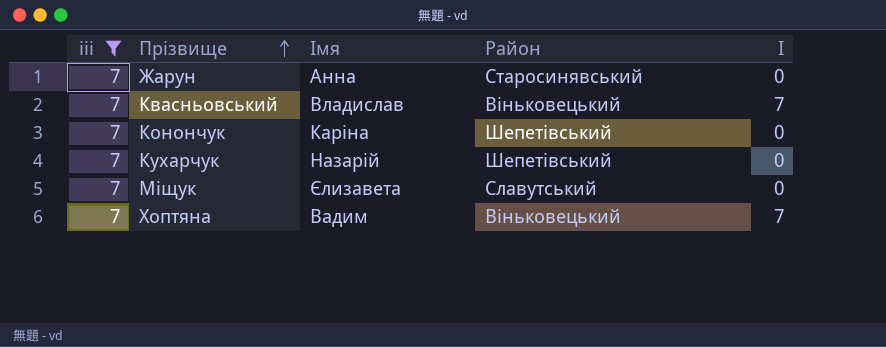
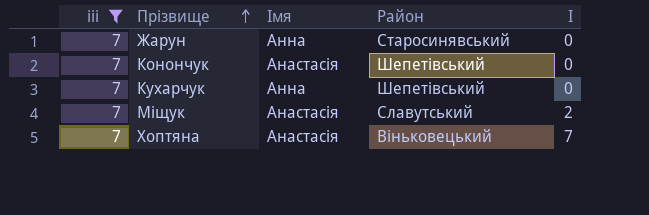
row Квасньовський: 7 | Владислав | Віньковецький | 7 -> none
Конончук | Імя: Каріна -> Анастасія
Кухарчук | Імя: Назарій -> Анна
Міщук | Імя: Єлизавета -> Анастасія
Міщук | I: 0 -> 2
Хоптяна | Імя: Вадим -> Анастасія

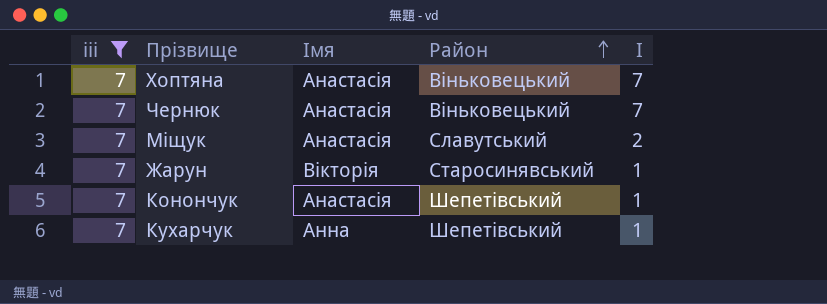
row order: Прізвище ascending -> Район ascending
row Чернюк: none -> 7 | Анастасія | Віньковецький | 7
Жарун | Імя: Анна -> Вікторія
Жарун | I: 0 -> 1
Конончук | I: 0 -> 1
Кухарчук | I: 0 -> 1

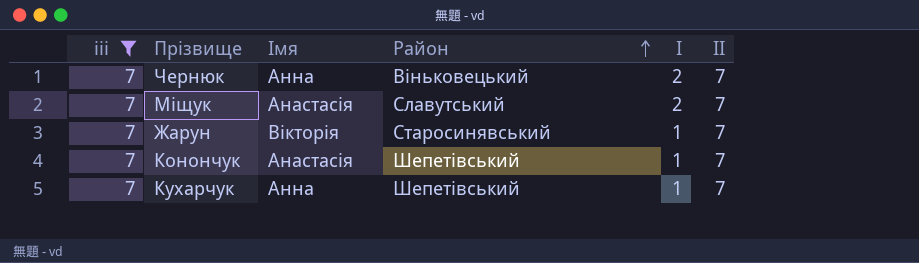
column II | position: none -> 6
row Хоптяна: 7 | Анастасія | Віньковецький | 7 -> none
Чернюк | Імя: Анастасія -> Анна
Чернюк | I: 7 -> 2

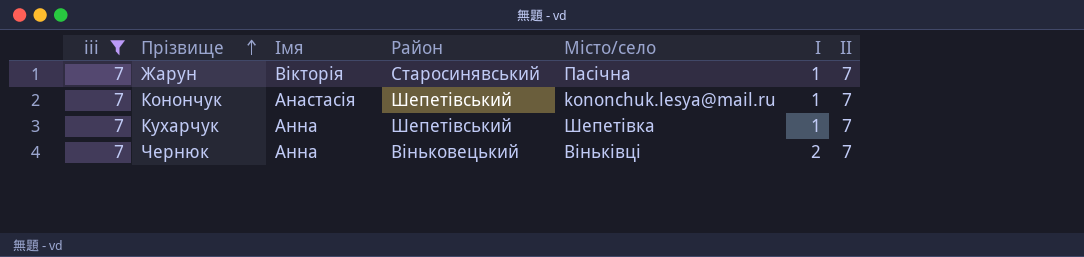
row order: Район ascending -> Прізвище ascending
column Місто/село | position: none -> 5
row Міщук: 7 | Анастасія | Славутський | 2 | 7 -> none

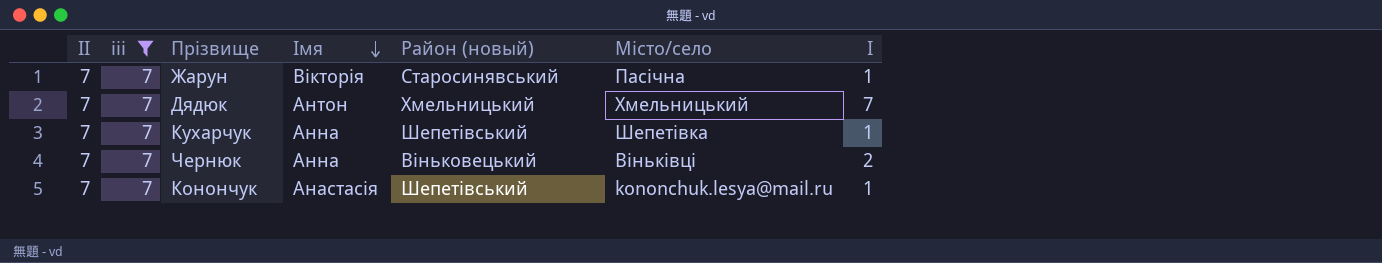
row order: Прізвище ascending -> Імя descending
column II | position: 7 -> 1
column name: Район -> Район (новый)
row Дядюк: none -> 7 | 7 | Антон | Хмельницький | Хмельницький | 7

